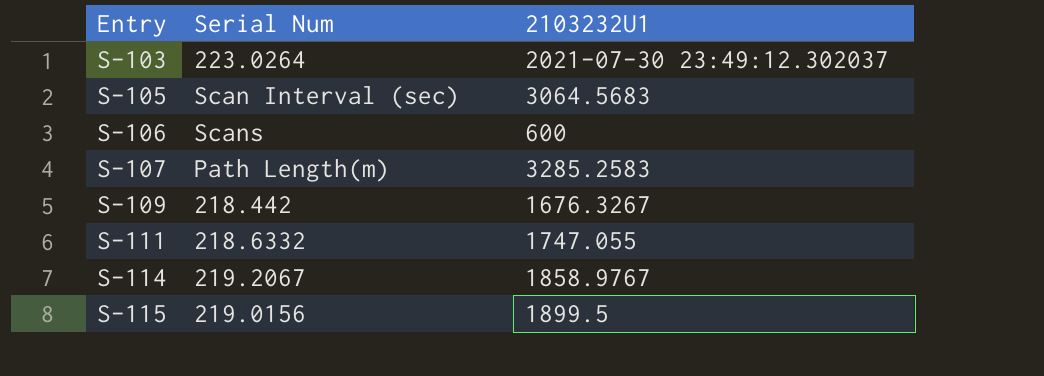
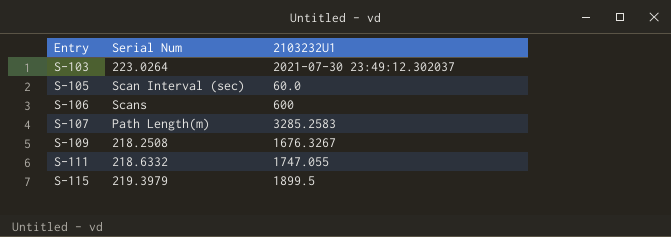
row S-114: 219.2067 | 1858.9767 -> none
S-105 | 2103232U1: 3064.5683 -> 60.0
S-109 | Serial Num: 218.442 -> 218.2508
S-115 | Serial Num: 219.0156 -> 219.3979

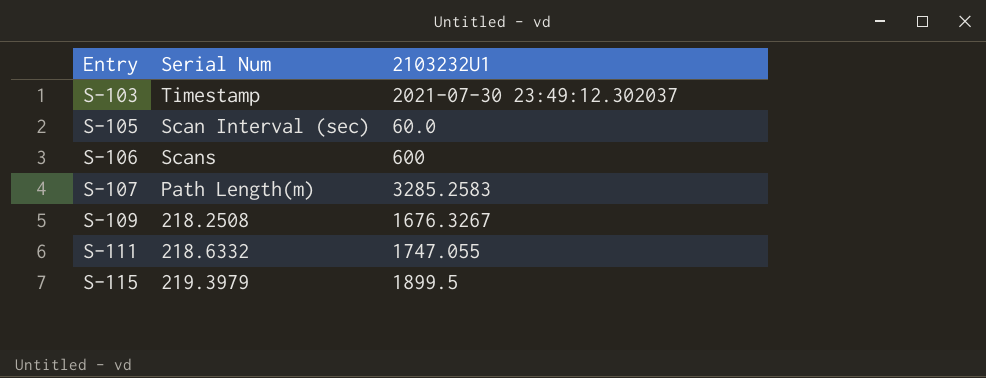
S-103 | Serial Num: 223.0264 -> Timestamp

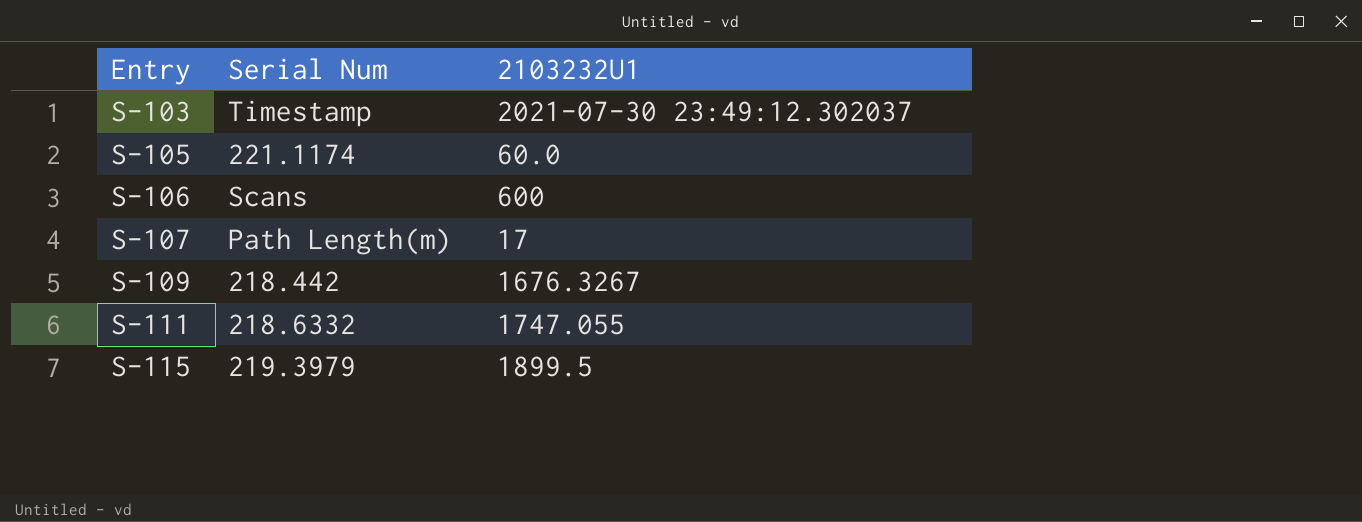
S-105 | Serial Num: Scan Interval (sec) -> 221.1174
S-107 | 2103232U1: 3285.2583 -> 17
S-109 | Serial Num: 218.2508 -> 218.442

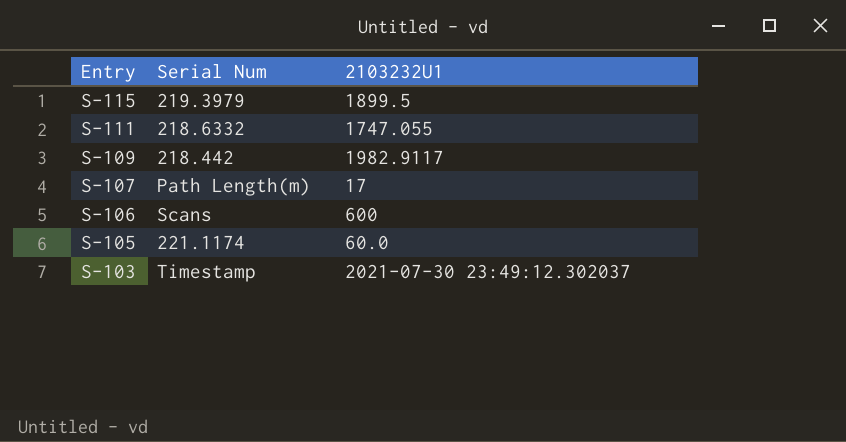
row order: Entry ascending -> Entry descending
S-109 | 2103232U1: 1676.3267 -> 1982.9117

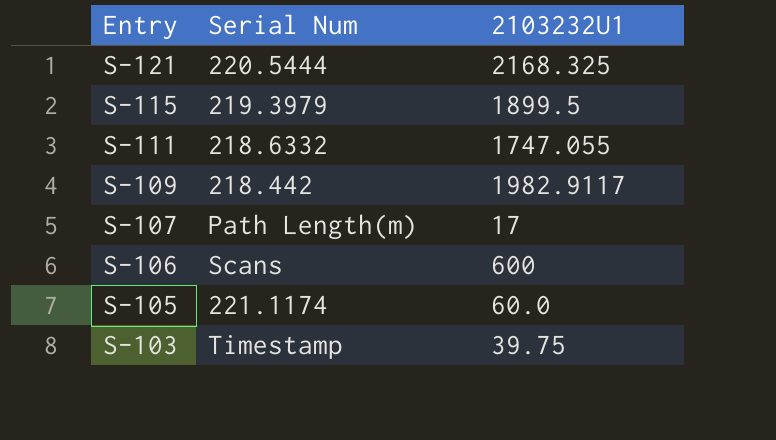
row S-121: none -> 220.5444 | 2168.325
S-103 | 2103232U1: 2021-07-30 23:49:12.302037 -> 39.75

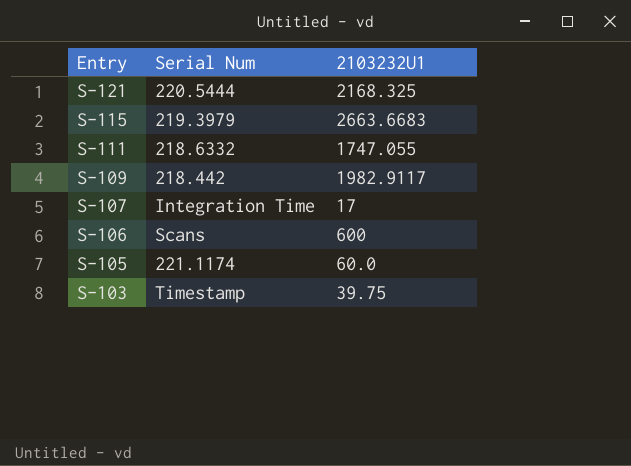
S-115 | 2103232U1: 1899.5 -> 2663.6683
S-107 | Serial Num: Path Length(m) -> Integration Time

